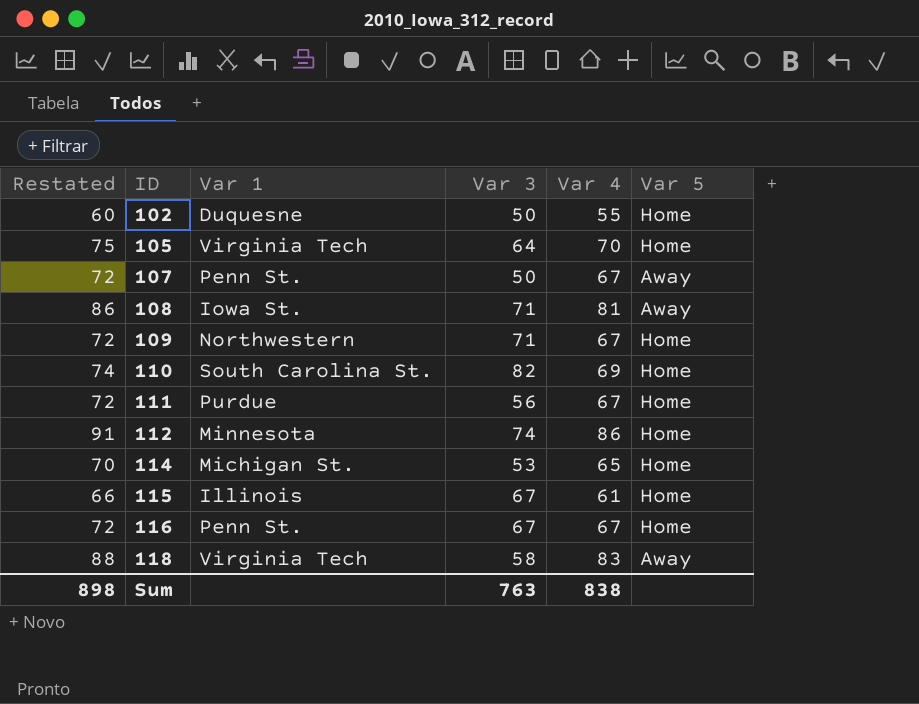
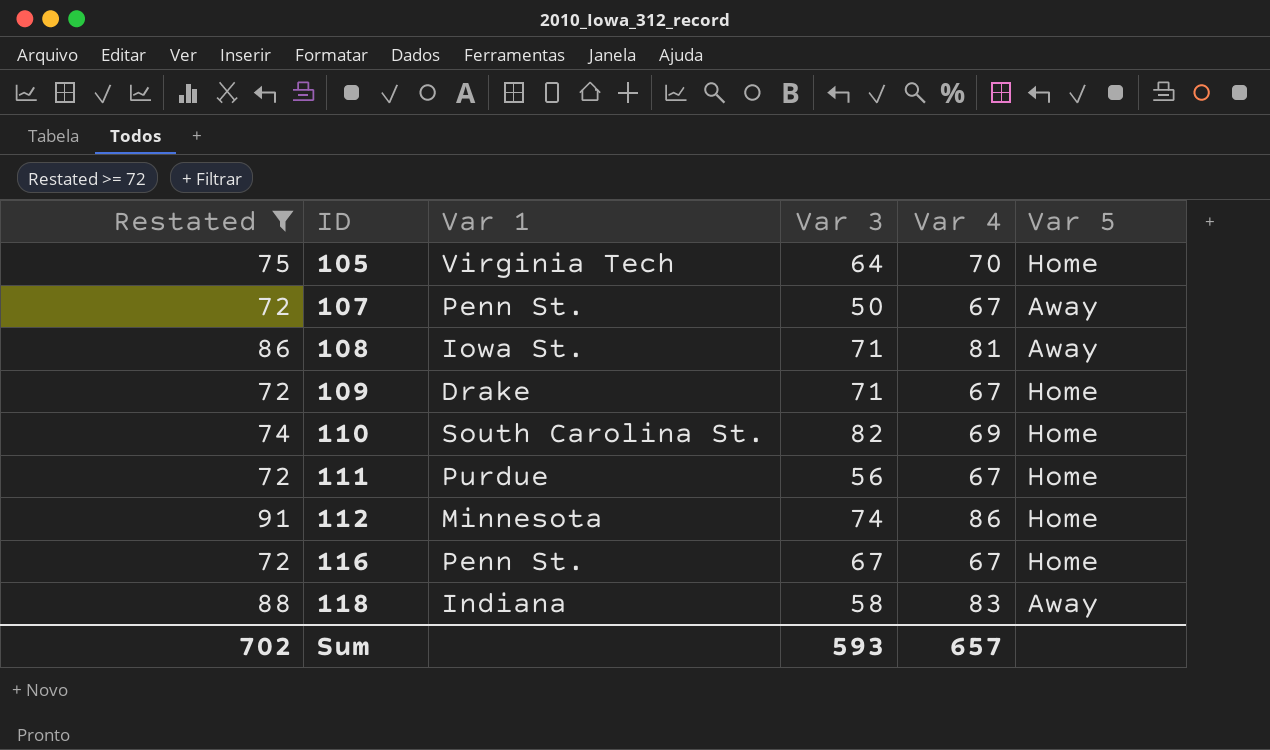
filter: none -> Restated >= 72
109 | Var 1: Northwestern -> Drake
118 | Var 1: Virginia Tech -> Indiana
Sum | Restated: 898 -> 702
Sum | Var 3: 763 -> 593
Sum | Var 4: 838 -> 657

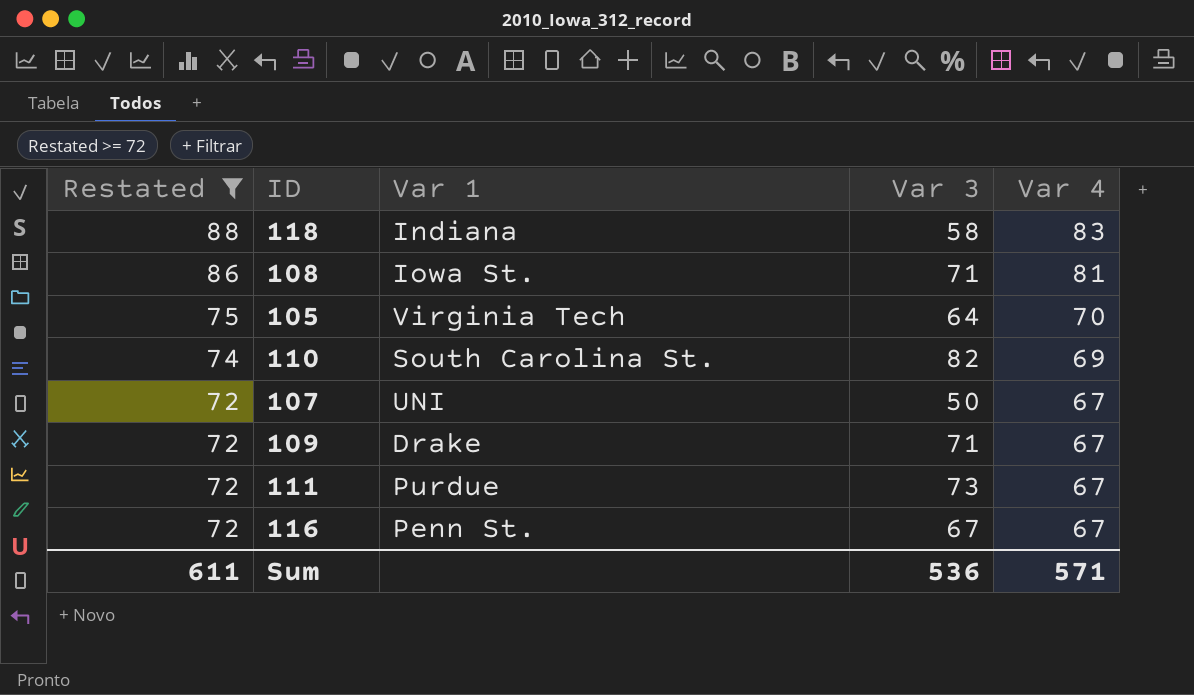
row order: ID ascending -> Restated descending
column Var 5 | position: 6 -> none
row 112: 91 | Minnesota | 74 | 86 | Home -> none
107 | Var 1: Penn St. -> UNI
111 | Var 3: 56 -> 73
Sum | Restated: 702 -> 611
Sum | Var 3: 593 -> 536
Sum | Var 4: 657 -> 571

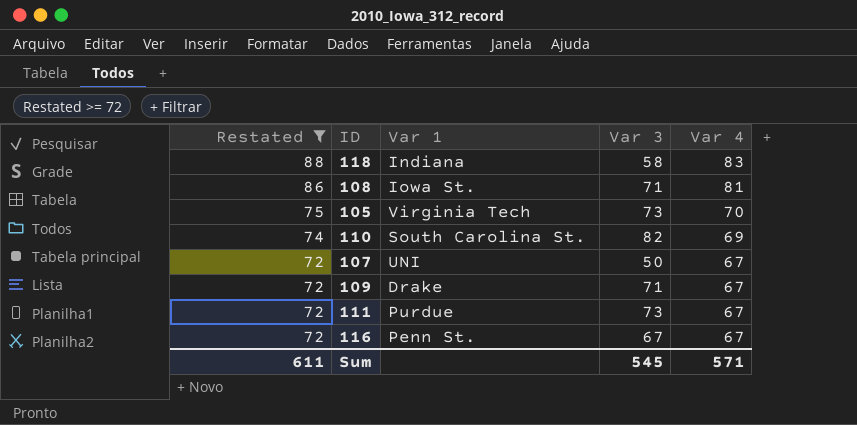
105 | Var 3: 64 -> 73
Sum | Var 3: 536 -> 545

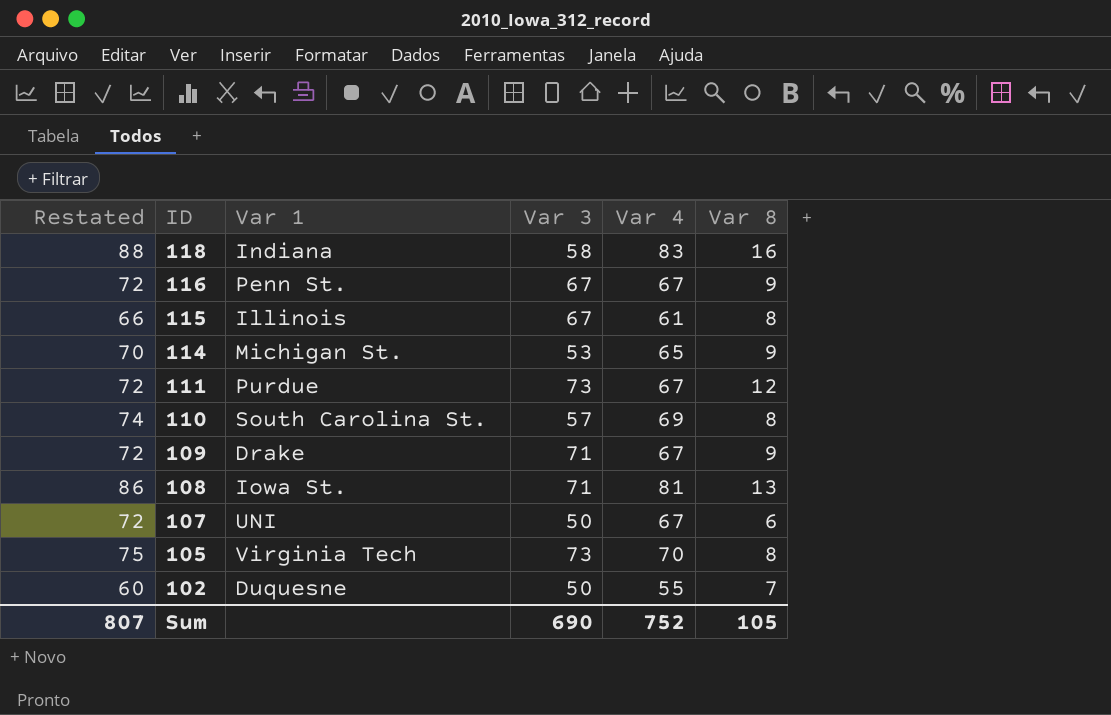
filter: Restated >= 72 -> none
row order: Restated descending -> ID descending
column Var 8 | position: none -> 6
110 | Var 3: 82 -> 57
Sum | Restated: 611 -> 807
Sum | Var 3: 545 -> 690
Sum | Var 4: 571 -> 752

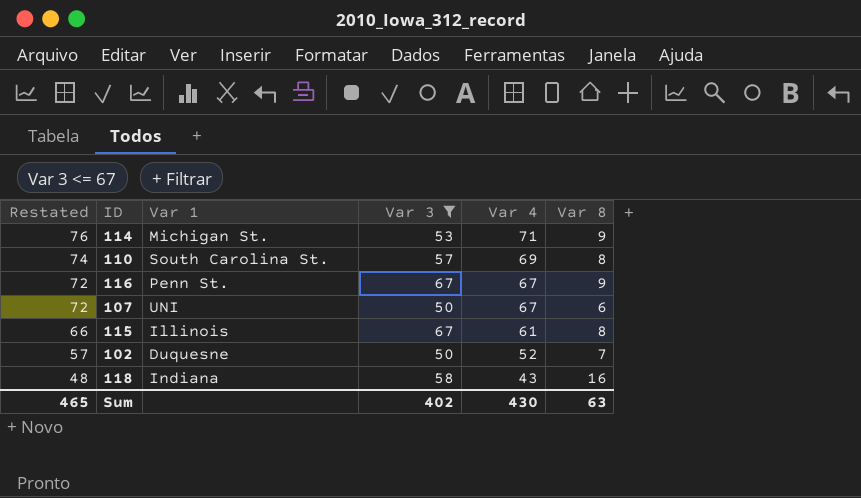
filter: none -> Var 3 <= 67
row order: ID descending -> Restated descending
114 | Restated: 70 -> 76
114 | Var 4: 65 -> 71
102 | Restated: 60 -> 57
102 | Var 4: 55 -> 52
118 | Restated: 88 -> 48
118 | Var 4: 83 -> 43
Sum | Restated: 807 -> 465
Sum | Var 3: 690 -> 402
Sum | Var 4: 752 -> 430
Sum | Var 8: 105 -> 63

